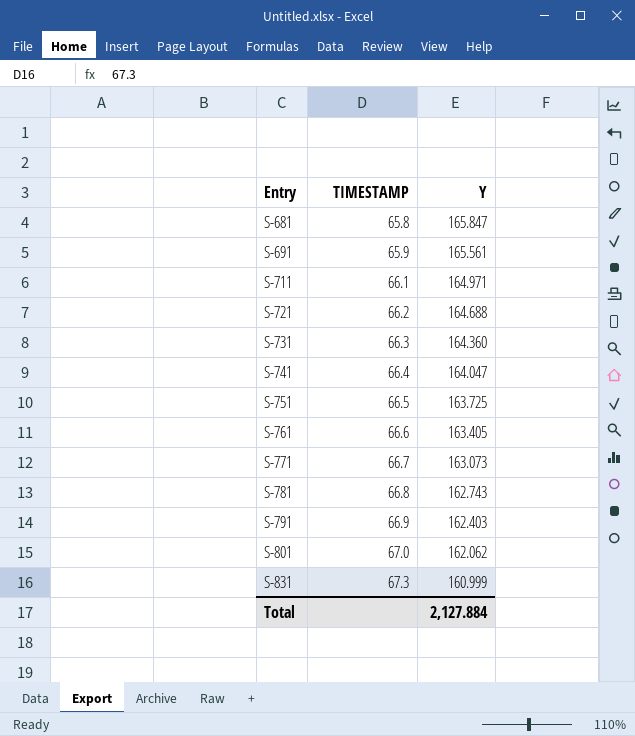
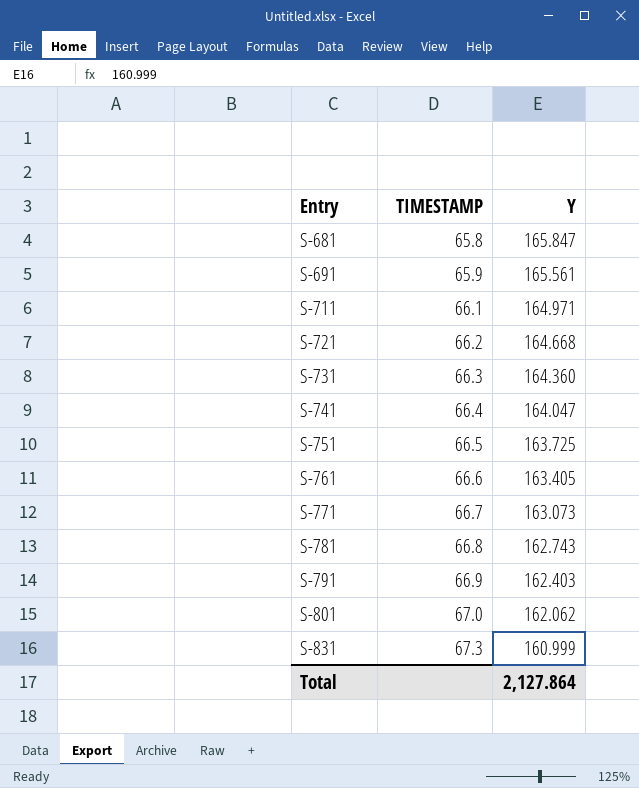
S-721 | Y: 164.688 -> 164.668
Total | Y: 2,127.884 -> 2,127.864

